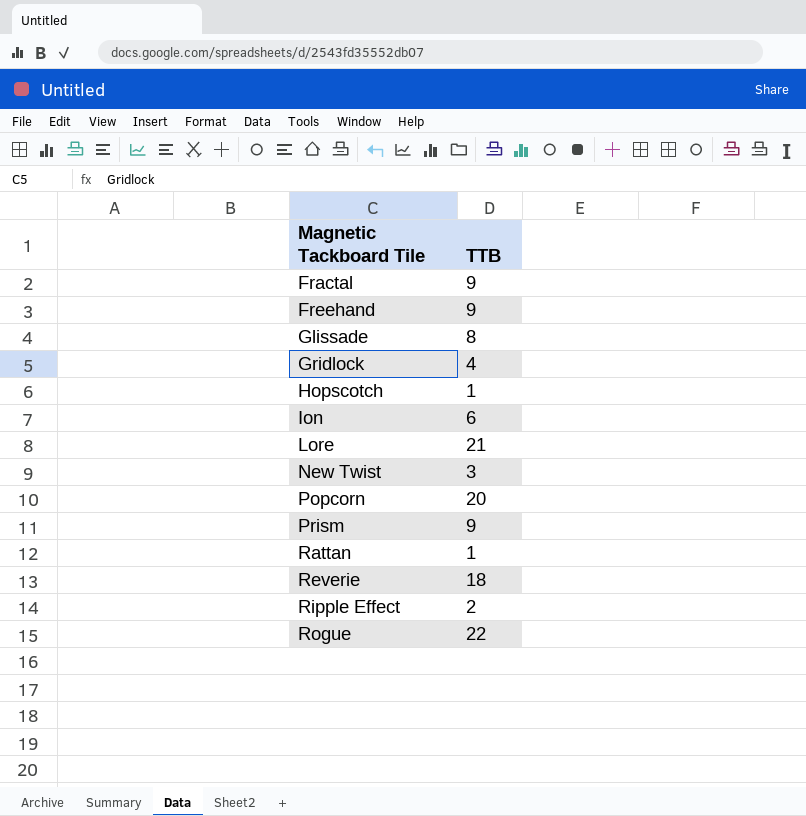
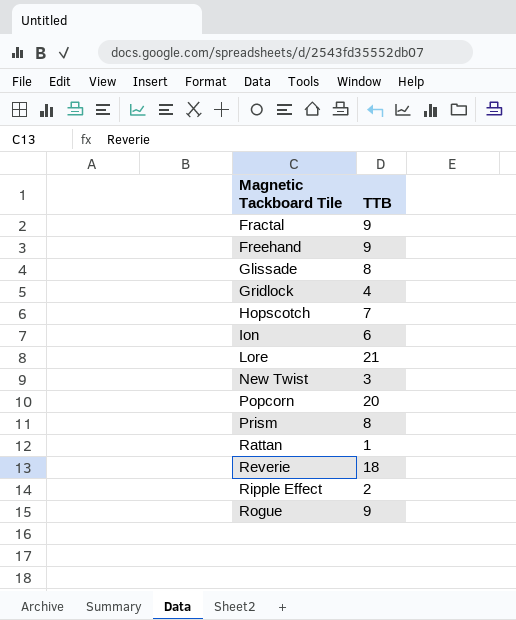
Hopscotch | TTB: 1 -> 7
Prism | TTB: 9 -> 8
Rogue | TTB: 22 -> 9

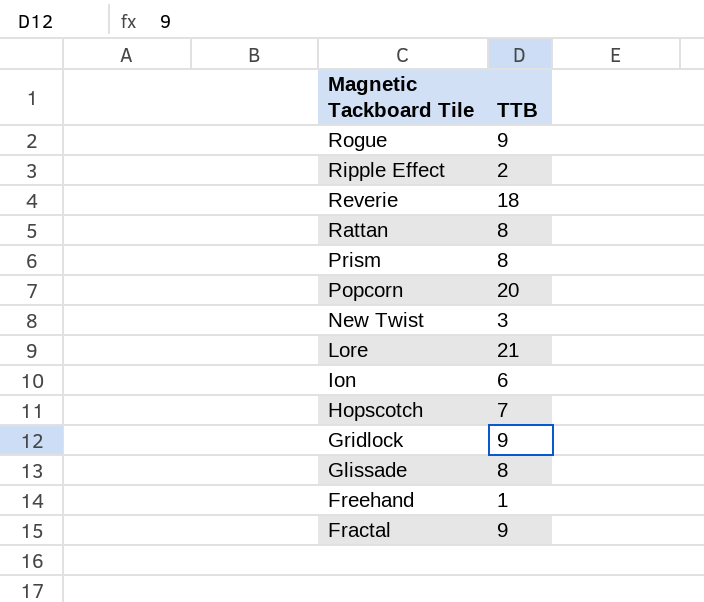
row order: Magnetic Tackboard Tile ascending -> Magnetic Tackboard Tile descending
Rattan | TTB: 1 -> 8
Gridlock | TTB: 4 -> 9
Freehand | TTB: 9 -> 1

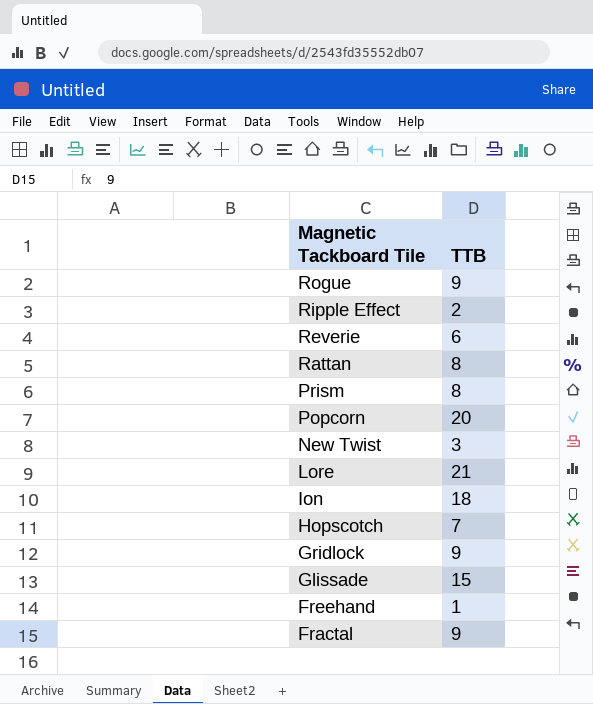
Reverie | TTB: 18 -> 6
Ion | TTB: 6 -> 18
Glissade | TTB: 8 -> 15

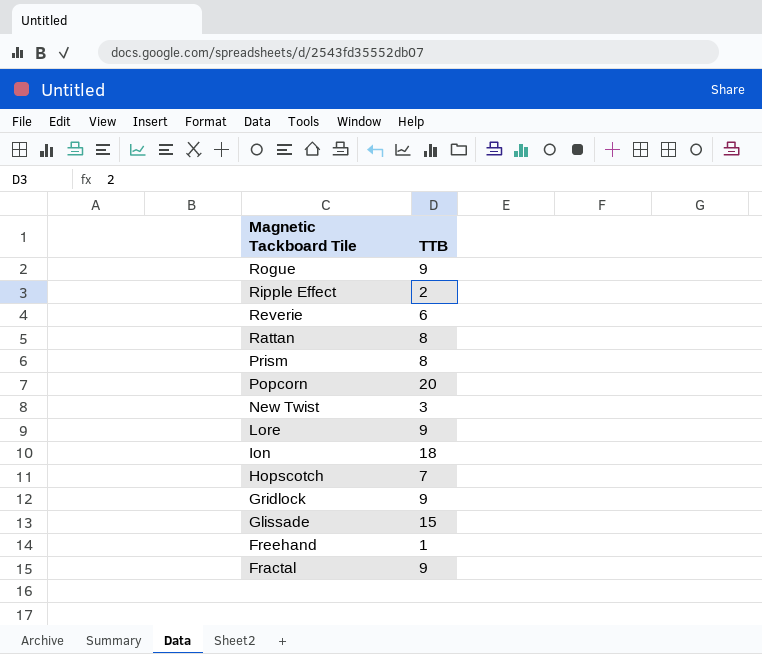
Lore | TTB: 21 -> 9

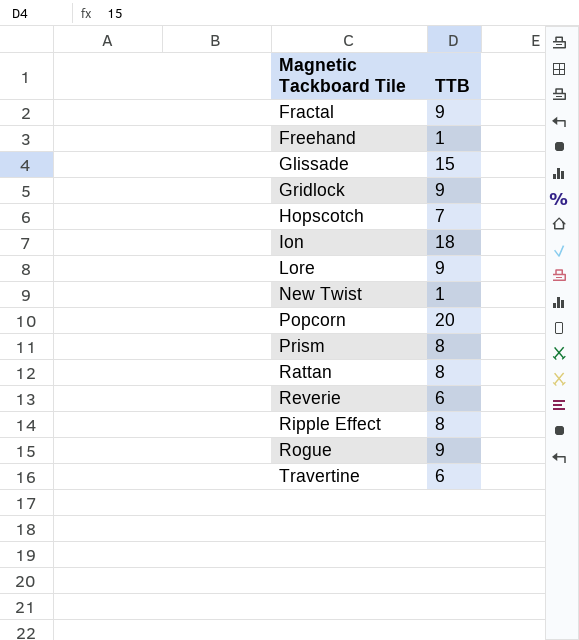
row order: Magnetic Tackboard Tile descending -> Magnetic Tackboard Tile ascending
New Twist | TTB: 3 -> 1
Ripple Effect | TTB: 2 -> 8
row Travertine: none -> 6

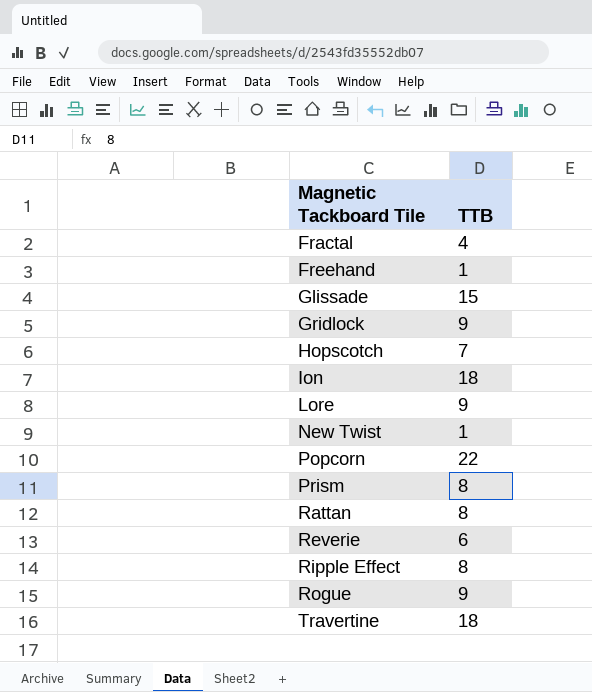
Fractal | TTB: 9 -> 4
Popcorn | TTB: 20 -> 22
Travertine | TTB: 6 -> 18

